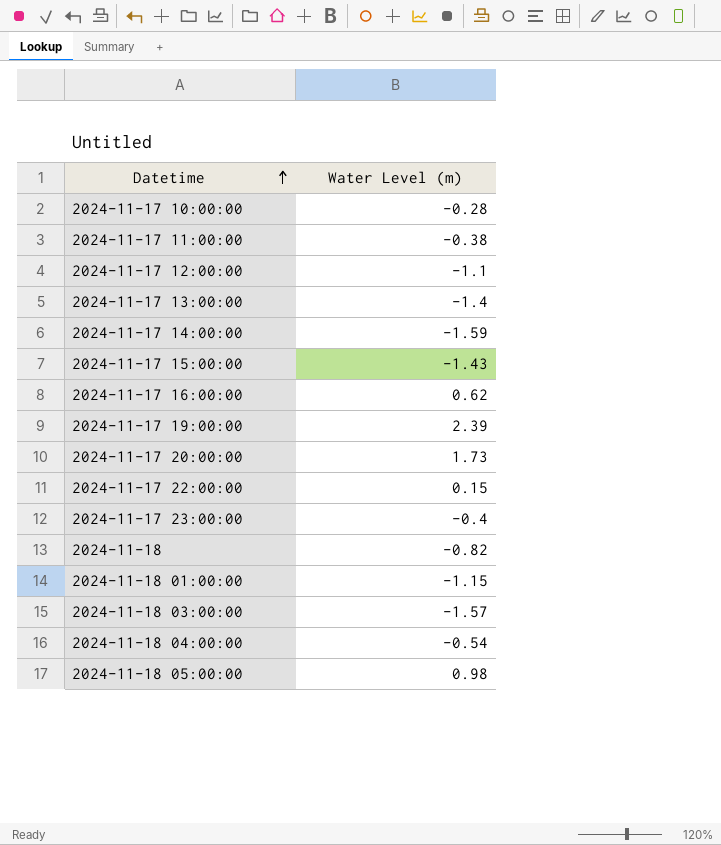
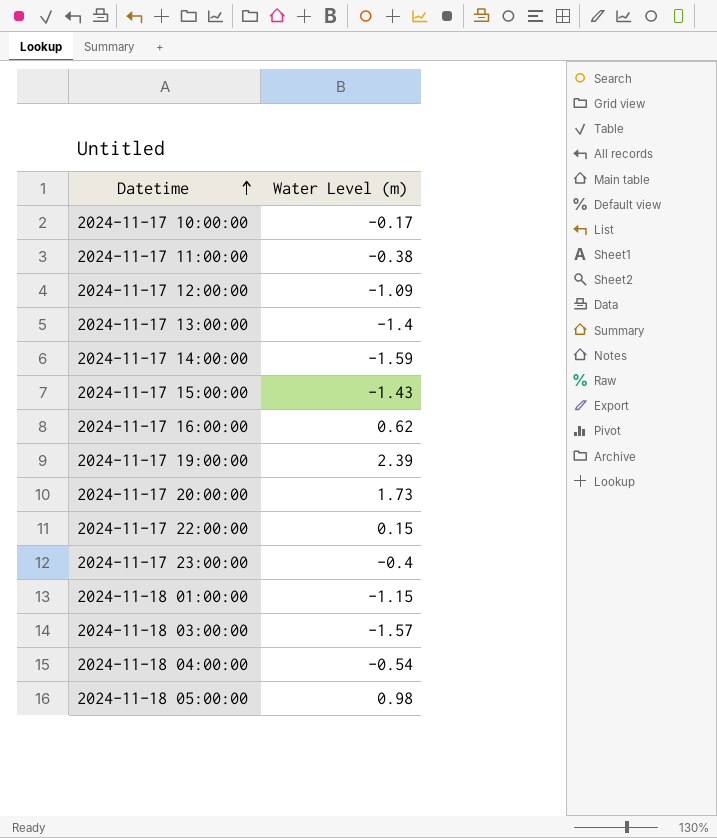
row 2024-11-18: -0.82 -> none
2024-11-17 10:00:00 | Water Level (m): -0.28 -> -0.17
2024-11-17 12:00:00 | Water Level (m): -1.1 -> -1.09

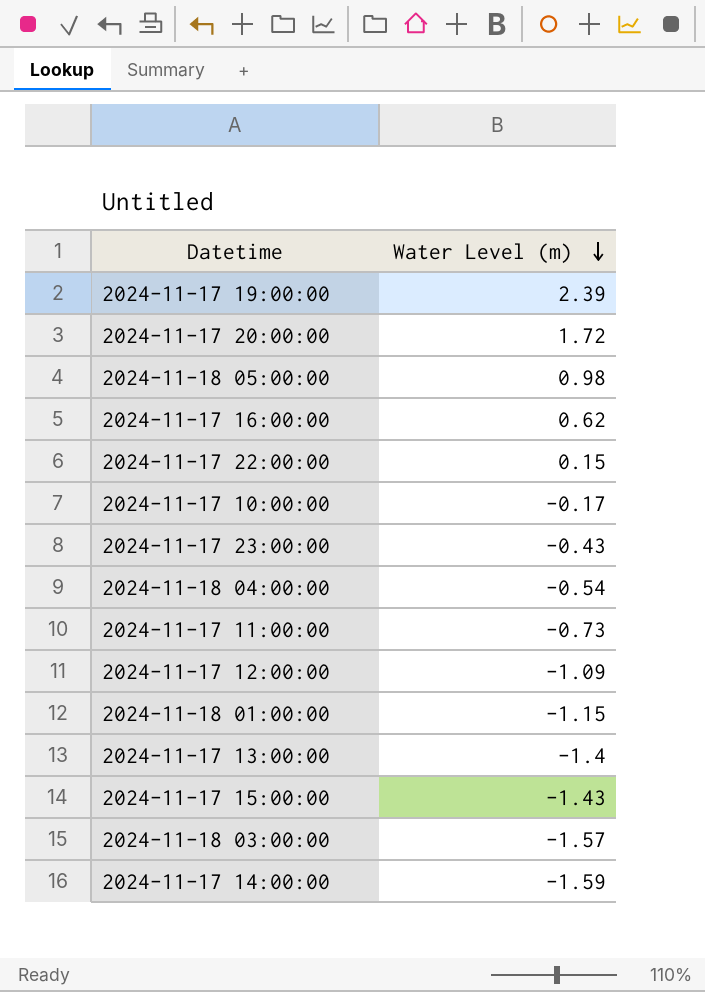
row order: Datetime ascending -> Water Level (m) descending
2024-11-17 20:00:00 | Water Level (m): 1.73 -> 1.72
2024-11-17 23:00:00 | Water Level (m): -0.4 -> -0.43
2024-11-17 11:00:00 | Water Level (m): -0.38 -> -0.73

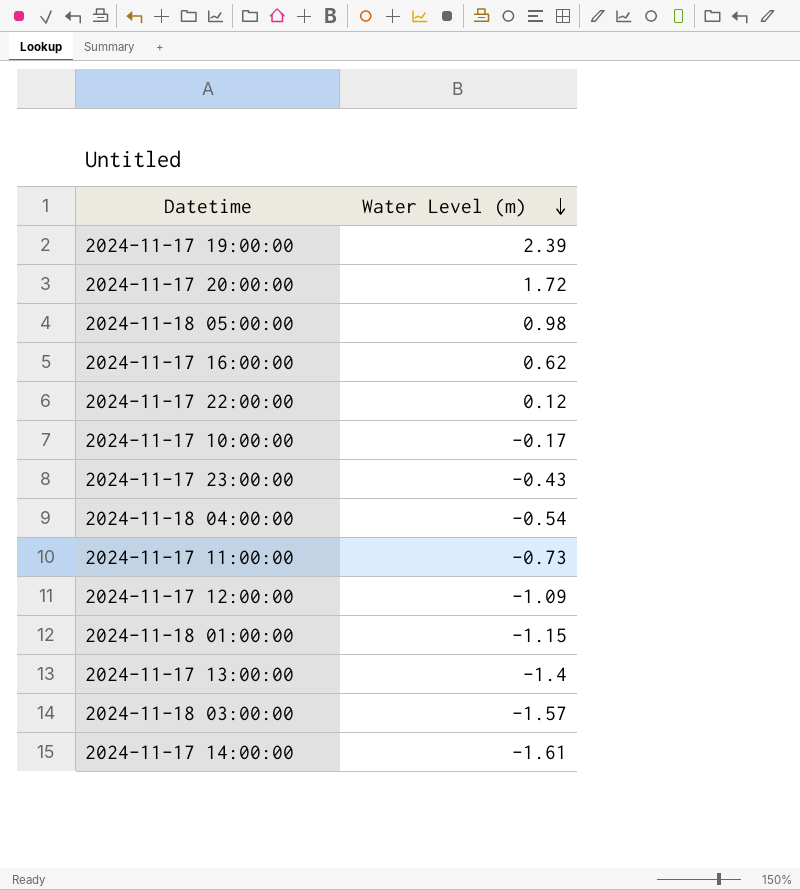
row 2024-11-17 15:00:00: -1.43 -> none
2024-11-17 22:00:00 | Water Level (m): 0.15 -> 0.12
2024-11-17 14:00:00 | Water Level (m): -1.59 -> -1.61

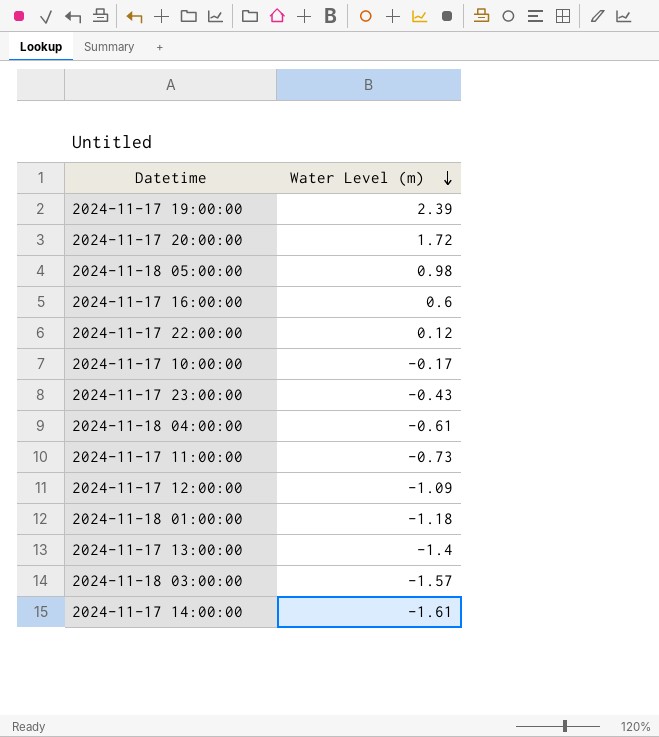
2024-11-17 16:00:00 | Water Level (m): 0.62 -> 0.6
2024-11-18 04:00:00 | Water Level (m): -0.54 -> -0.61
2024-11-18 01:00:00 | Water Level (m): -1.15 -> -1.18

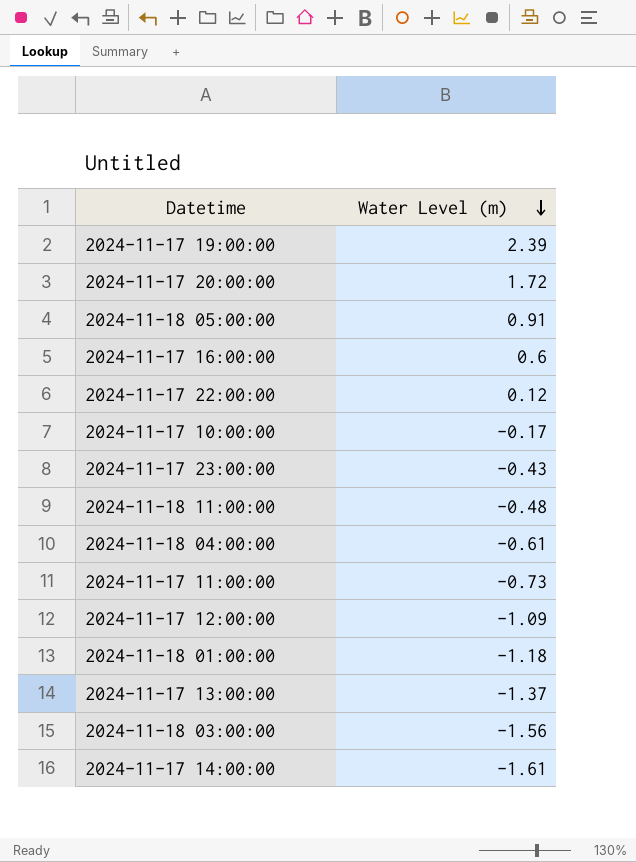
2024-11-18 05:00:00 | Water Level (m): 0.98 -> 0.91
row 2024-11-18 11:00:00: none -> -0.48
2024-11-17 13:00:00 | Water Level (m): -1.4 -> -1.37
2024-11-18 03:00:00 | Water Level (m): -1.57 -> -1.56

